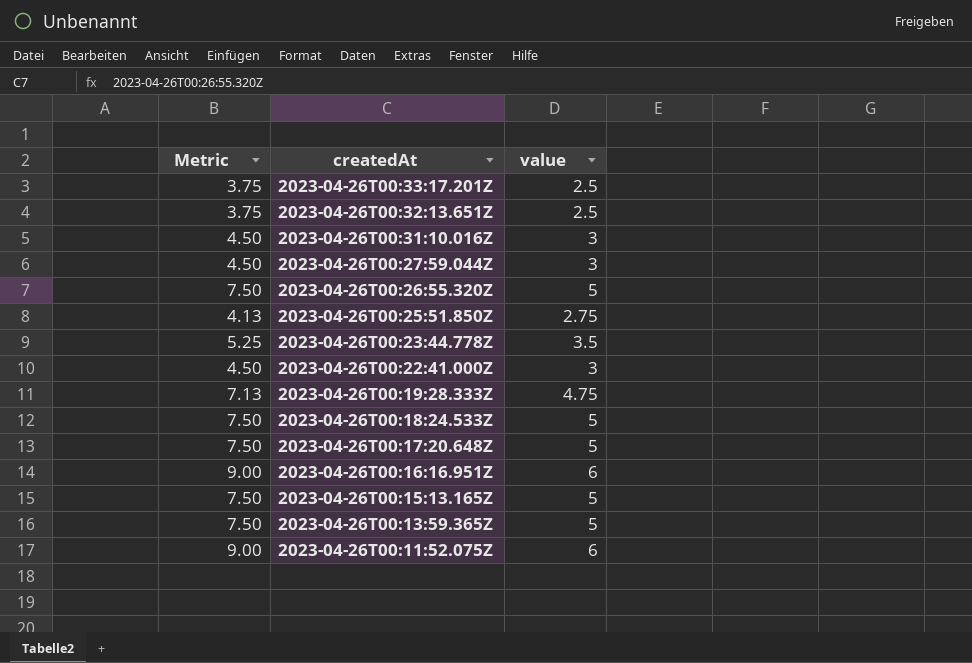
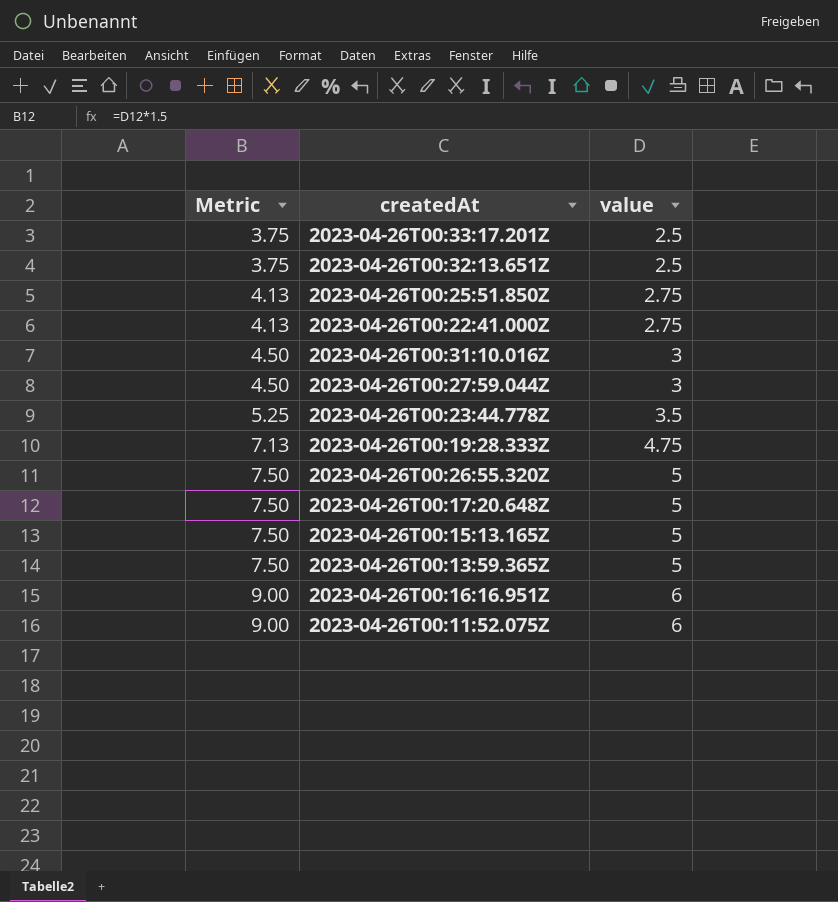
row order: createdAt descending -> Metric ascending
row 2023-04-26T00:18:24.533Z: 7.50 | 5 -> none
2023-04-26T00:22:41.000Z | Metric: 4.50 -> 4.13
2023-04-26T00:22:41.000Z | value: 3 -> 2.75

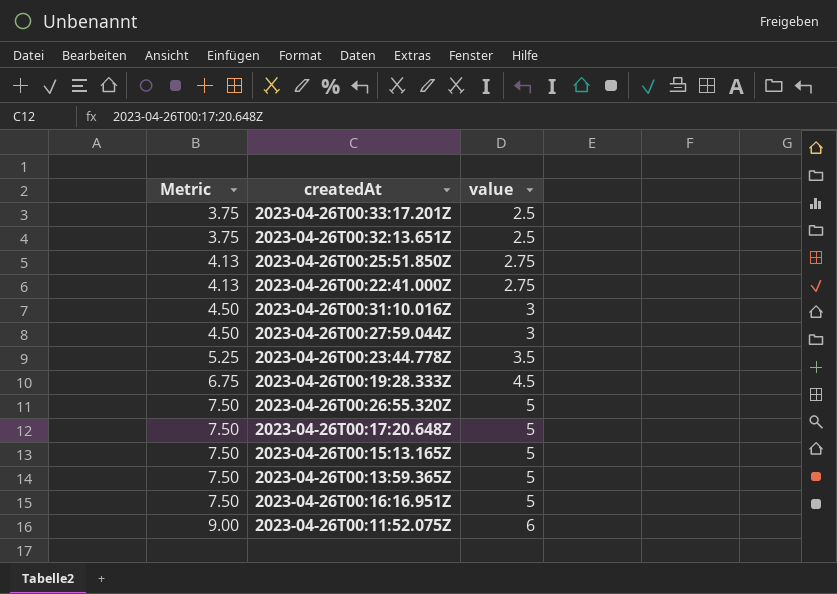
2023-04-26T00:19:28.333Z | Metric: 7.13 -> 6.75
2023-04-26T00:19:28.333Z | value: 4.75 -> 4.5
2023-04-26T00:16:16.951Z | Metric: 9.00 -> 7.50
2023-04-26T00:16:16.951Z | value: 6 -> 5

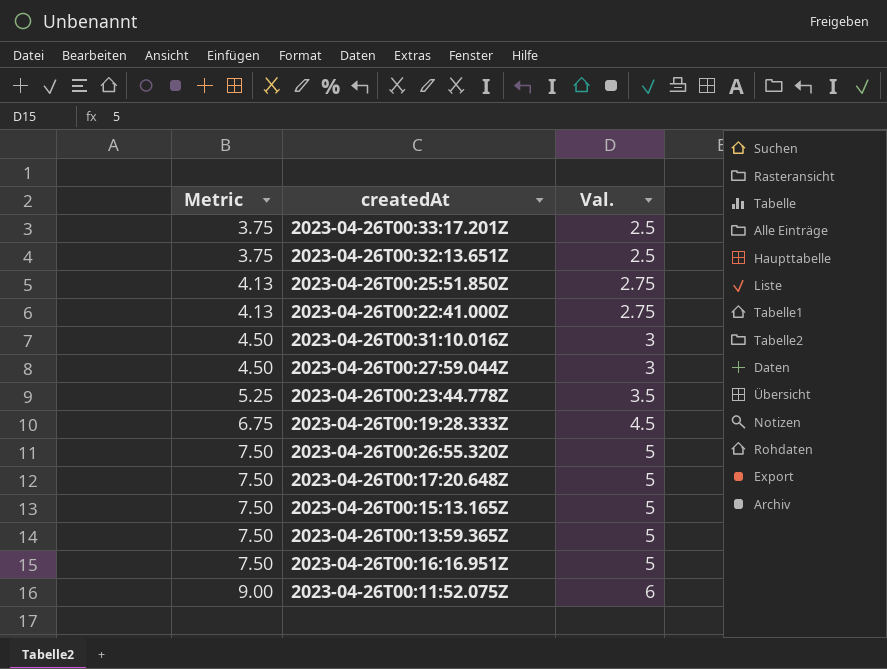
column name: value -> Val.

